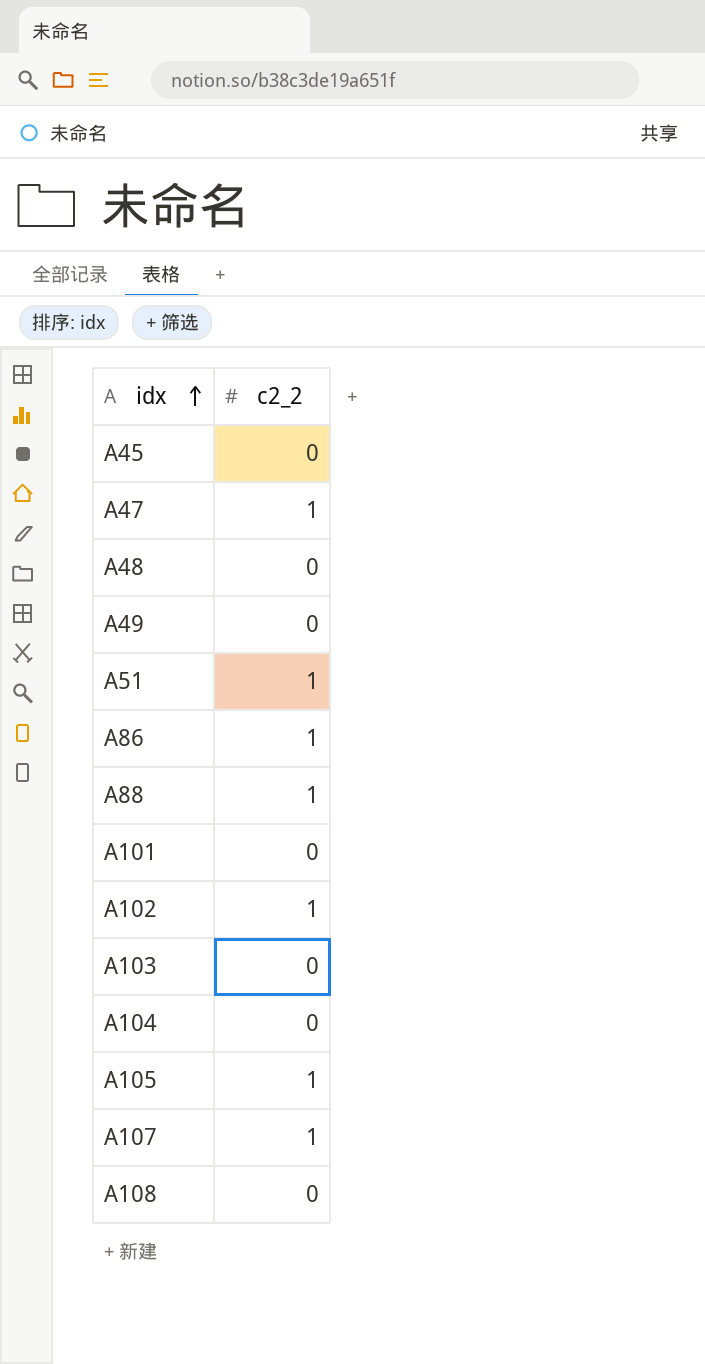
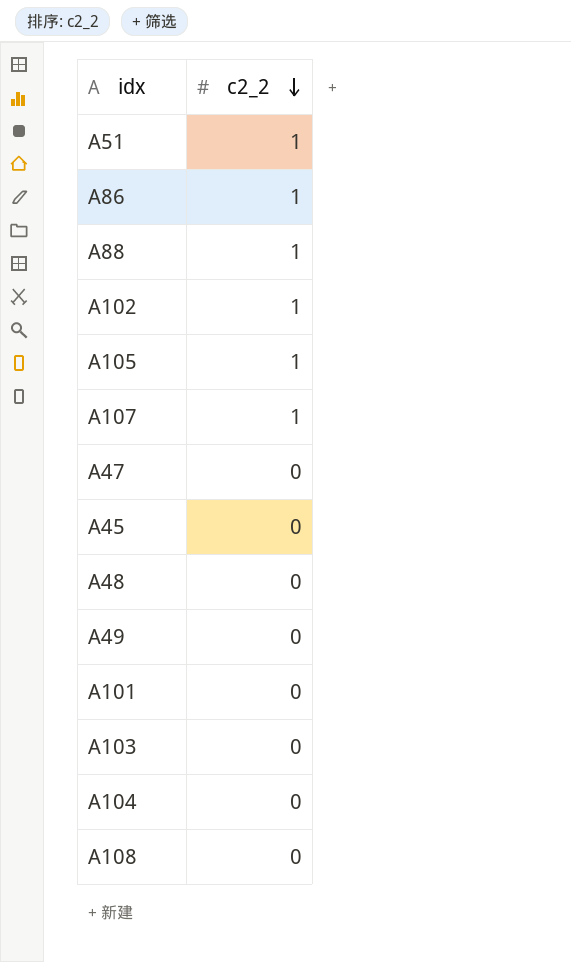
row order: idx ascending -> c2_2 descending
A47 | c2_2: 1 -> 0

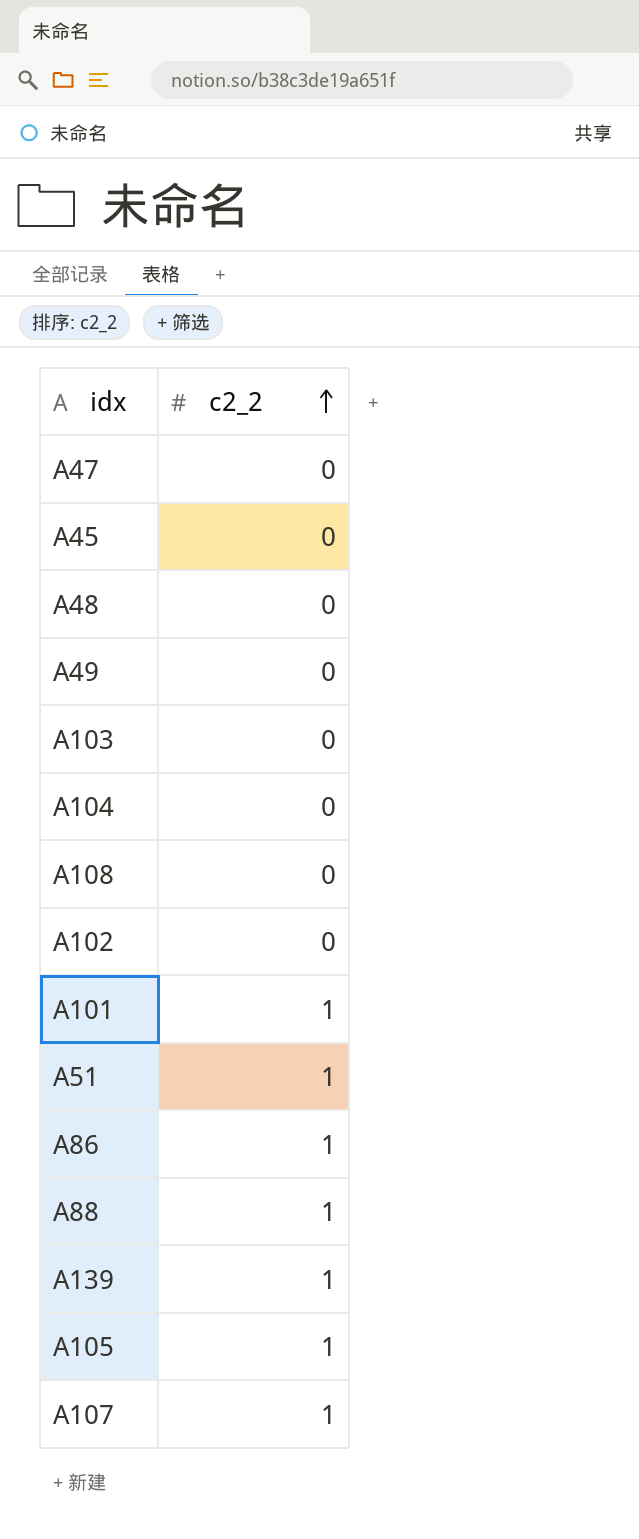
row order: c2_2 descending -> c2_2 ascending
A102 | c2_2: 1 -> 0
A101 | c2_2: 0 -> 1
row A139: none -> 1

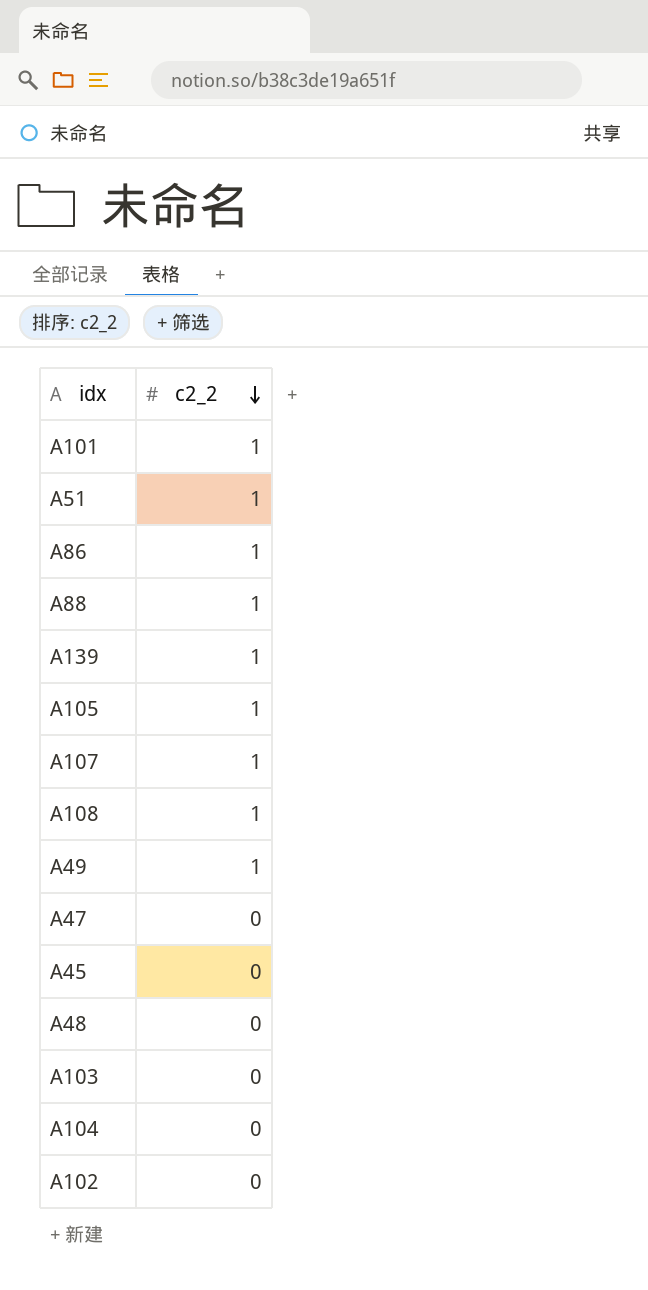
row order: c2_2 ascending -> c2_2 descending
A108 | c2_2: 0 -> 1
A49 | c2_2: 0 -> 1

